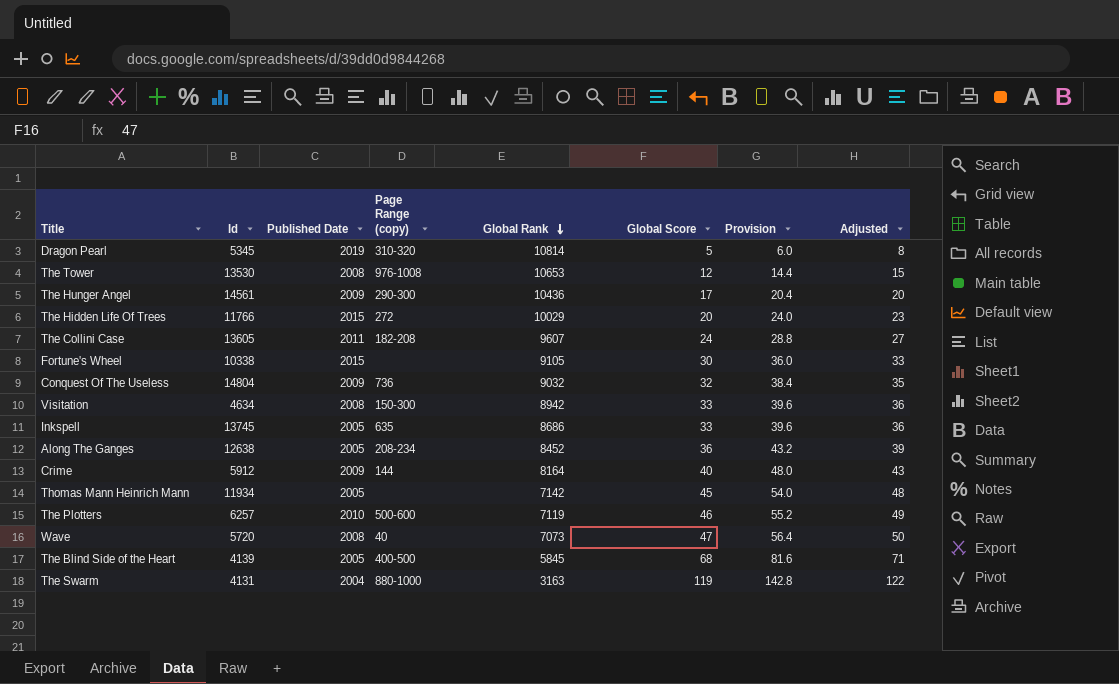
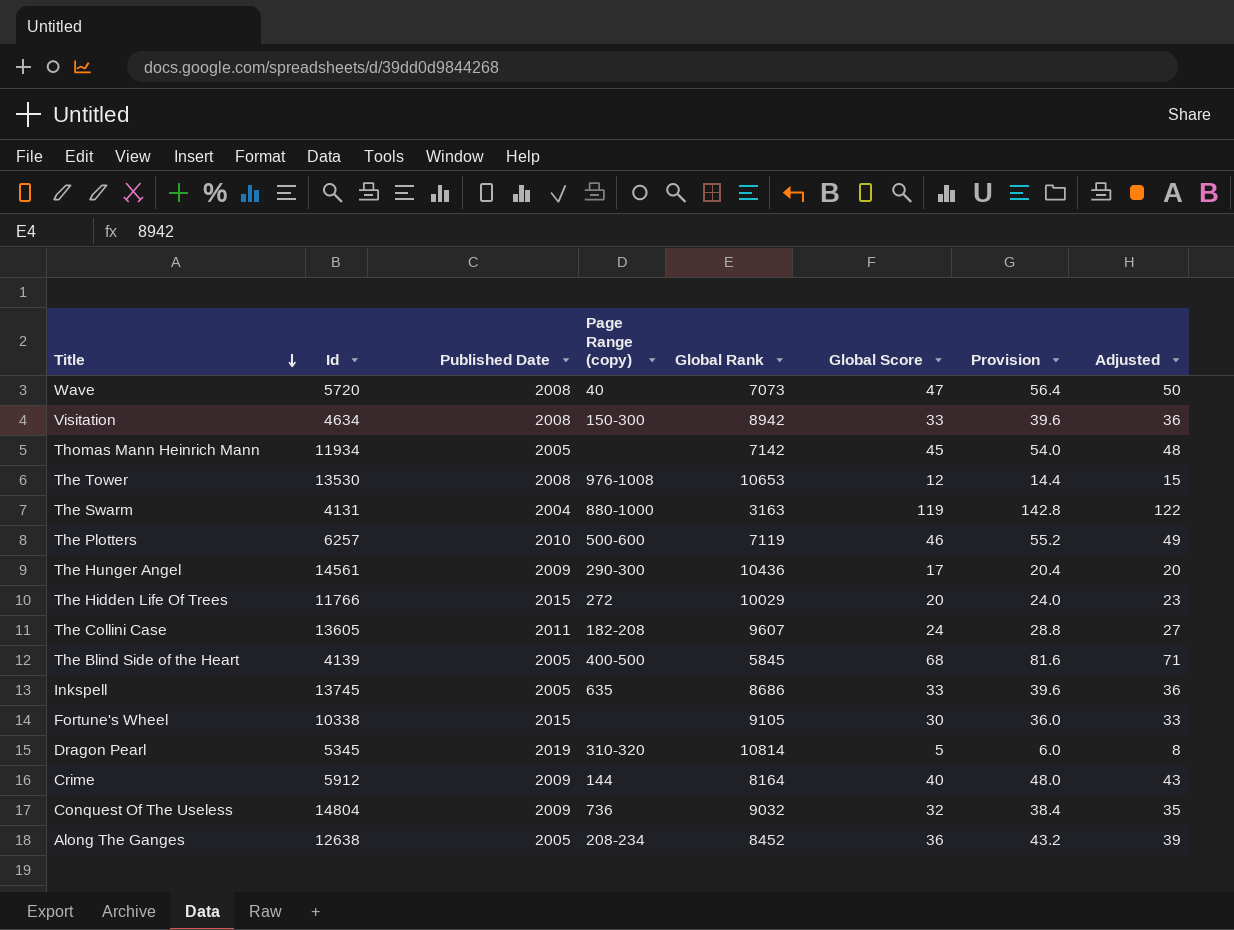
row order: Global Rank descending -> Title descending

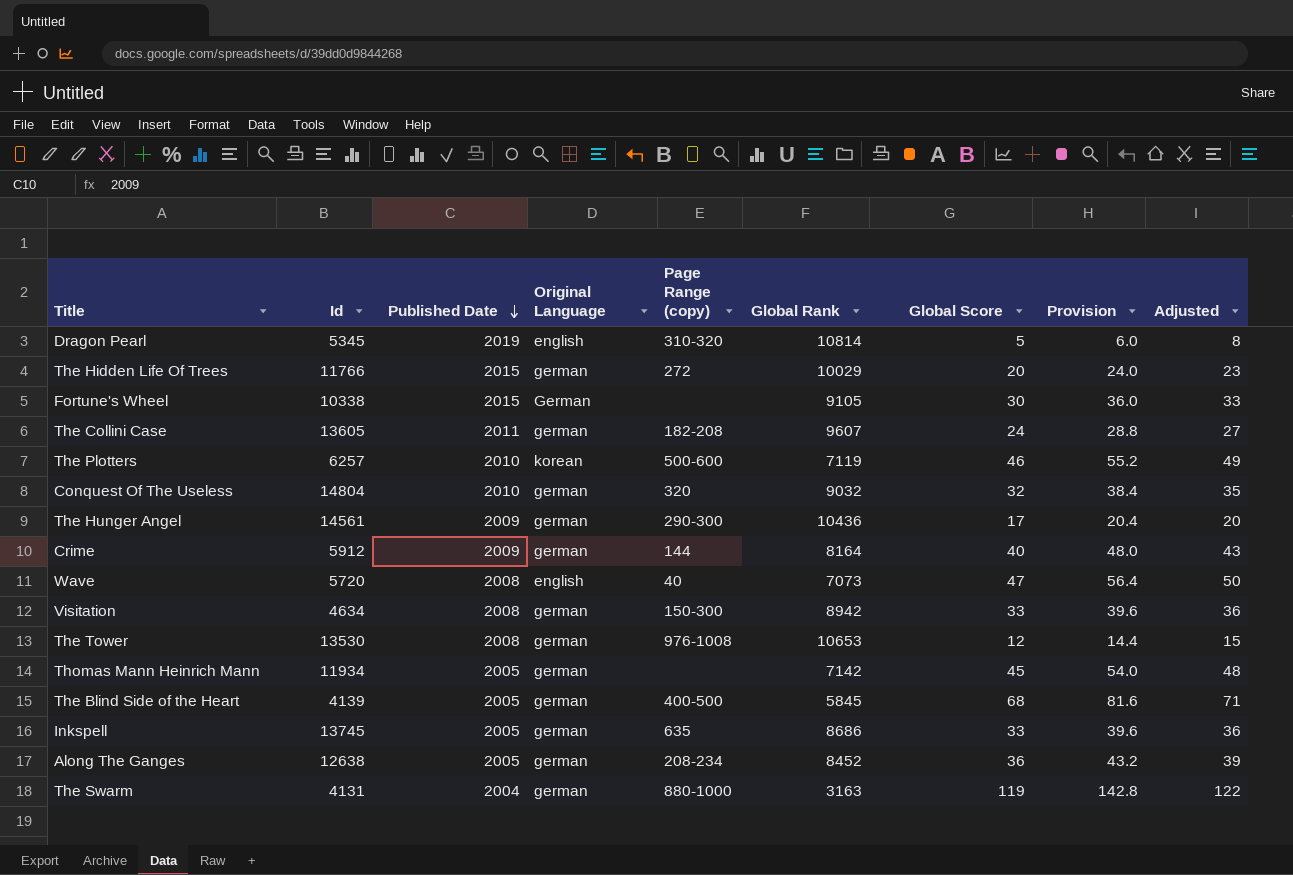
row order: Title descending -> Published Date descending
column Original Language | position: none -> 4
Conquest Of The Useless | Published Date: 2009 -> 2010
Conquest Of The Useless | Page Range (copy): 736 -> 320

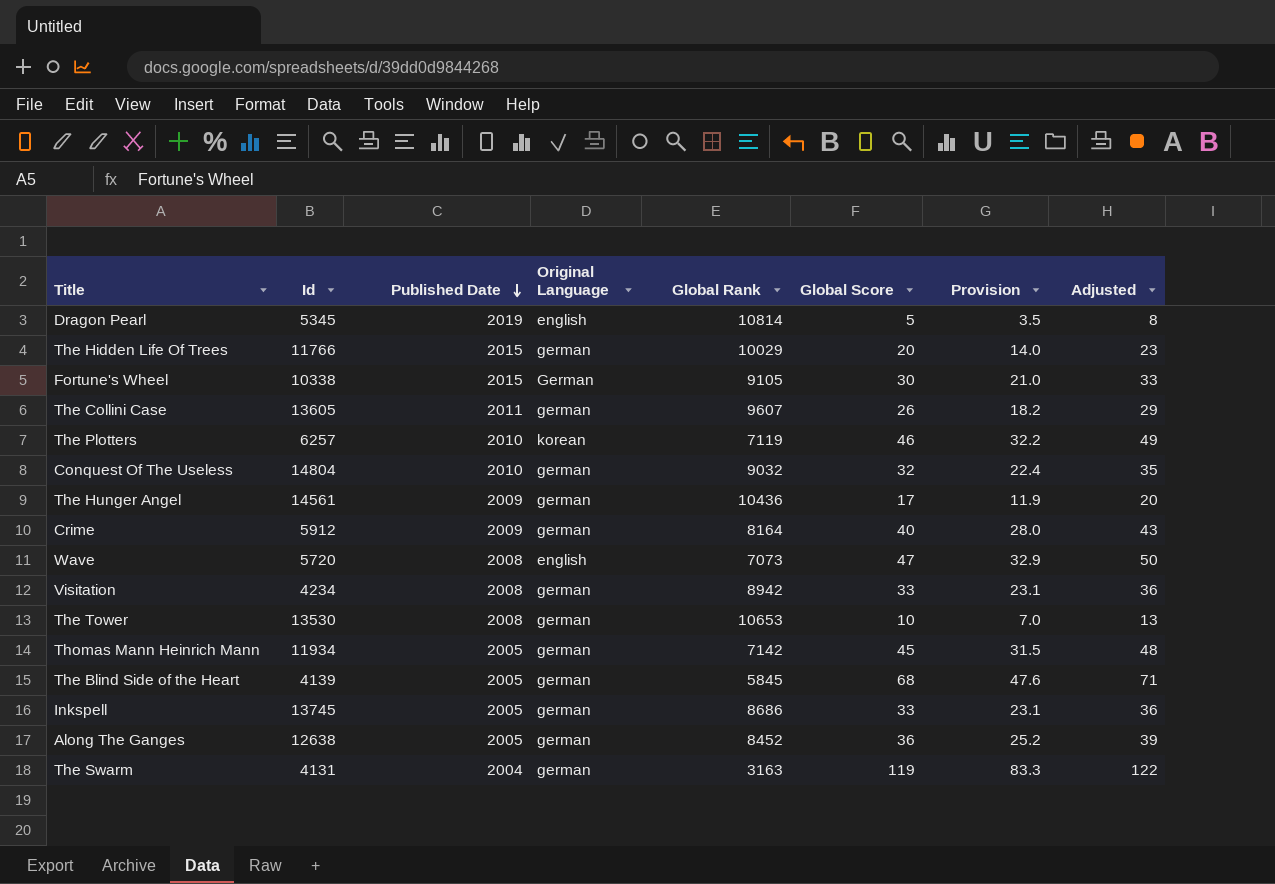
column Page Range (copy) | position: 5 -> none
column Provision | formula: [Global Score] * 1.2 -> [Global Score] * 0.7
The Collini Case | Global Score: 24 -> 26
The Collini Case | Adjusted: 27 -> 29
Visitation | Id: 4634 -> 4234
The Tower | Global Score: 12 -> 10
The Tower | Adjusted: 15 -> 13

